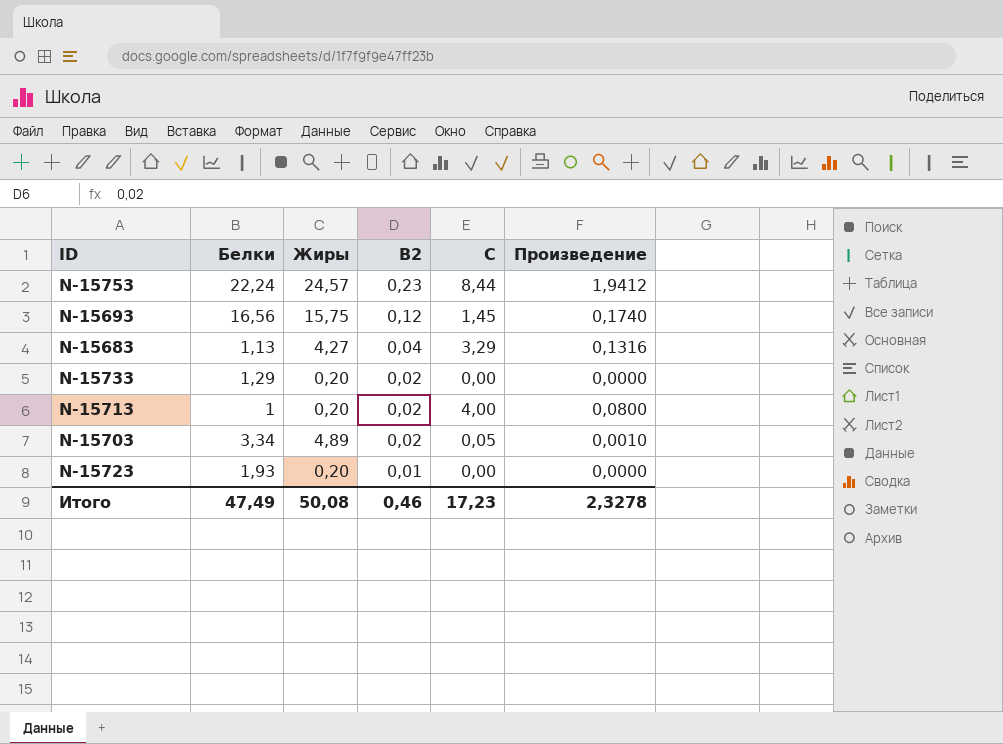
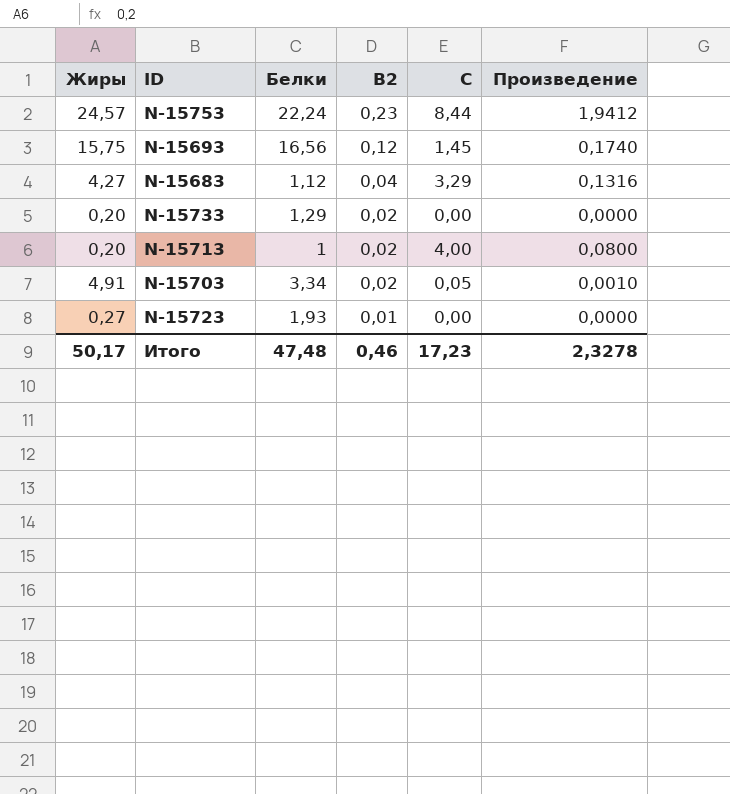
column Жиры | position: 3 -> 1
N-15683 | Белки: 1,13 -> 1,12
N-15703 | Жиры: 4,89 -> 4,91
N-15723 | Жиры: 0,20 -> 0,27
Итого | Жиры: 50,08 -> 50,17
Итого | Белки: 47,49 -> 47,48

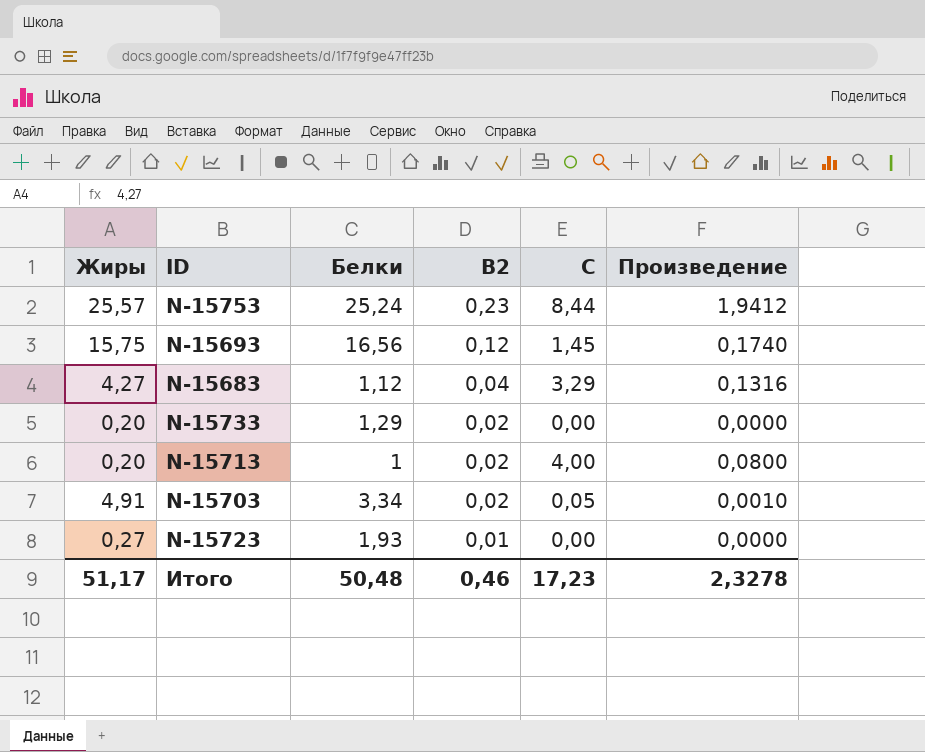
N-15753 | Жиры: 24,57 -> 25,57
N-15753 | Белки: 22,24 -> 25,24
Итого | Жиры: 50,17 -> 51,17
Итого | Белки: 47,48 -> 50,48

